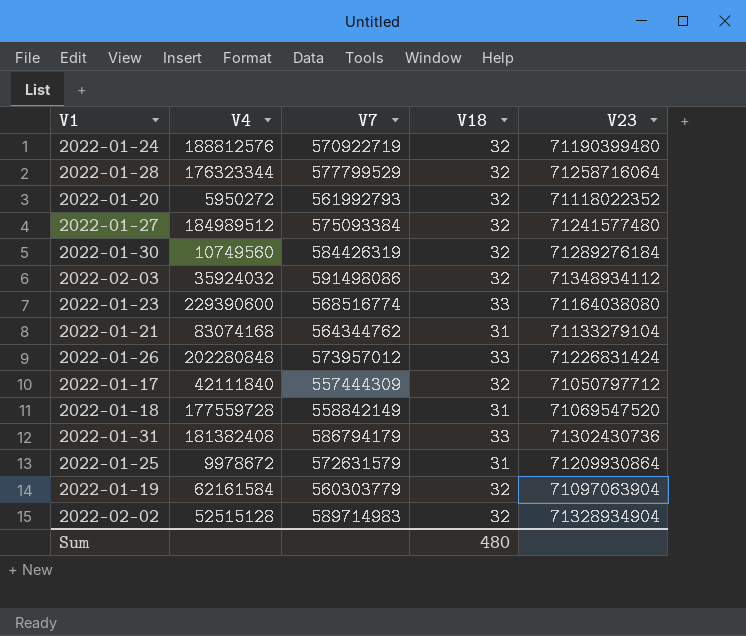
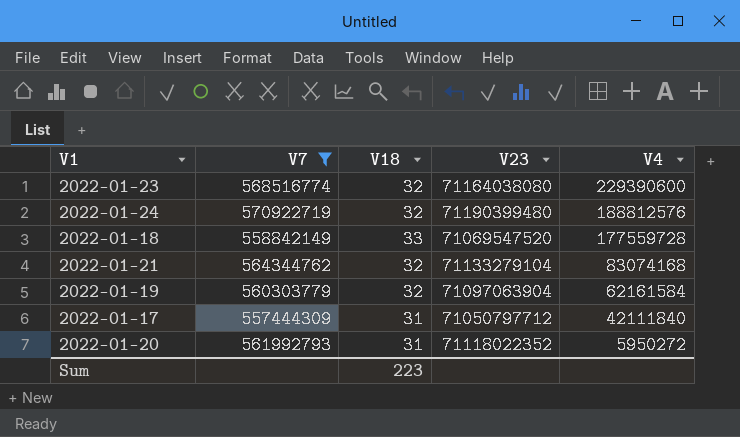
filter: none -> V7 <= 570922719
row order: none -> V4 descending
column V4 | position: 2 -> 5
2022-01-23 | V18: 33 -> 32
2022-01-18 | V18: 31 -> 33
2022-01-21 | V18: 31 -> 32
2022-01-17 | V18: 32 -> 31
2022-01-20 | V18: 32 -> 31
Sum | V18: 480 -> 223

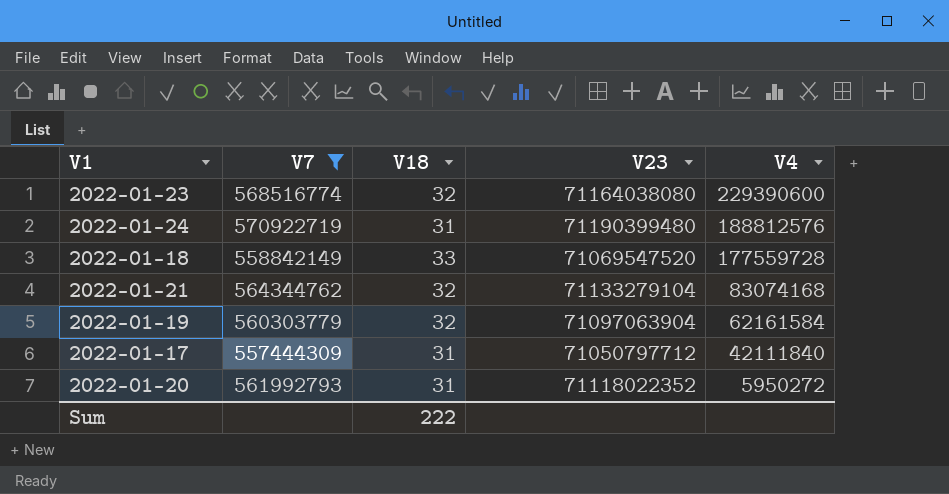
2022-01-24 | V18: 32 -> 31
Sum | V18: 223 -> 222

